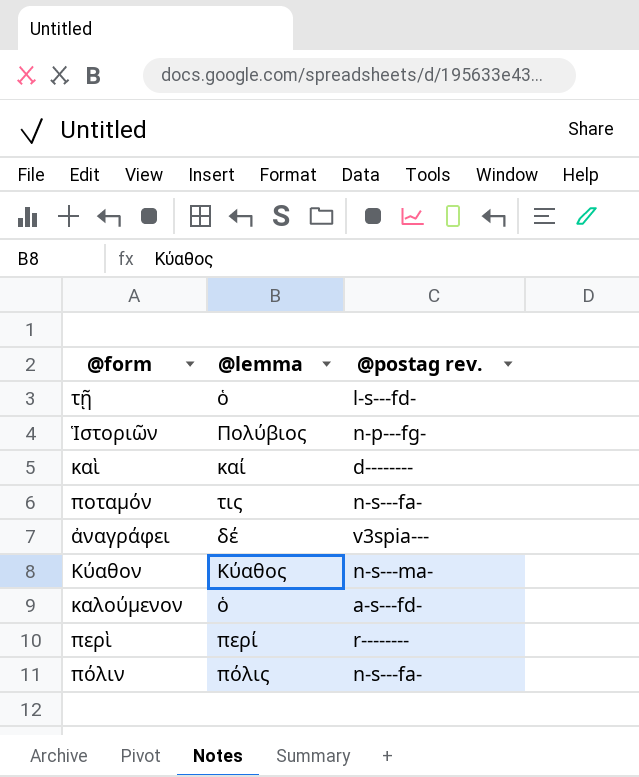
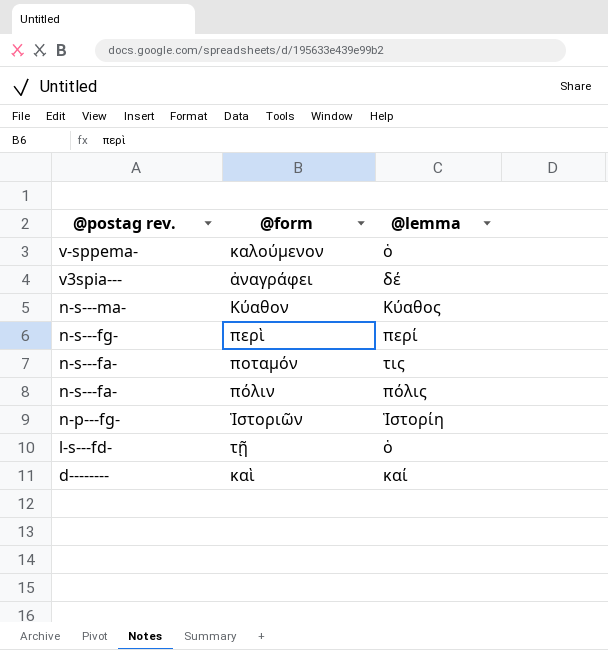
row order: none -> @postag rev. descending
column @postag rev. | position: 3 -> 1
καλούμενον | @postag rev.: a-s---fd- -> v-sppema-
περὶ | @postag rev.: r-------- -> n-s---fg-
Ἱστοριῶν | @lemma: Πολύβιος -> Ἱστορίη

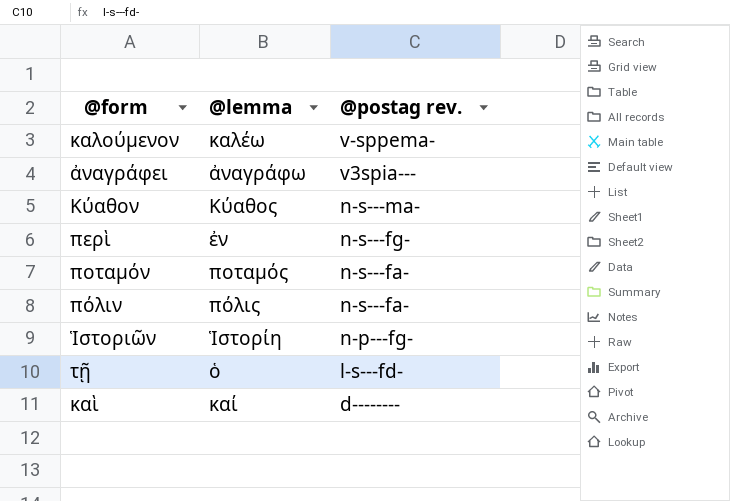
column @postag rev. | position: 1 -> 3
καλούμενον | @lemma: ὁ -> καλέω
ἀναγράφει | @lemma: δέ -> ἀναγράφω
περὶ | @lemma: περί -> ἐν
ποταμόν | @lemma: τις -> ποταμός

